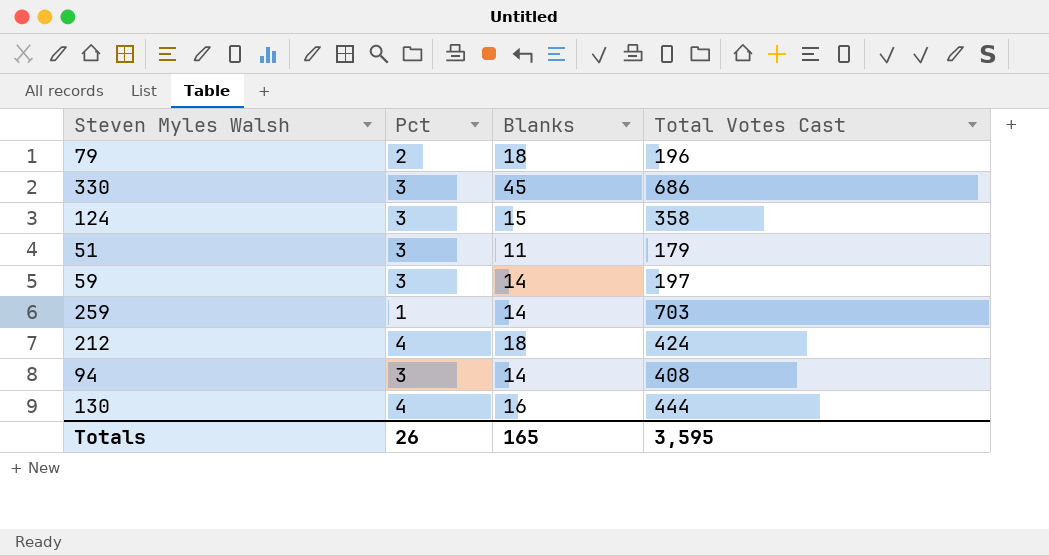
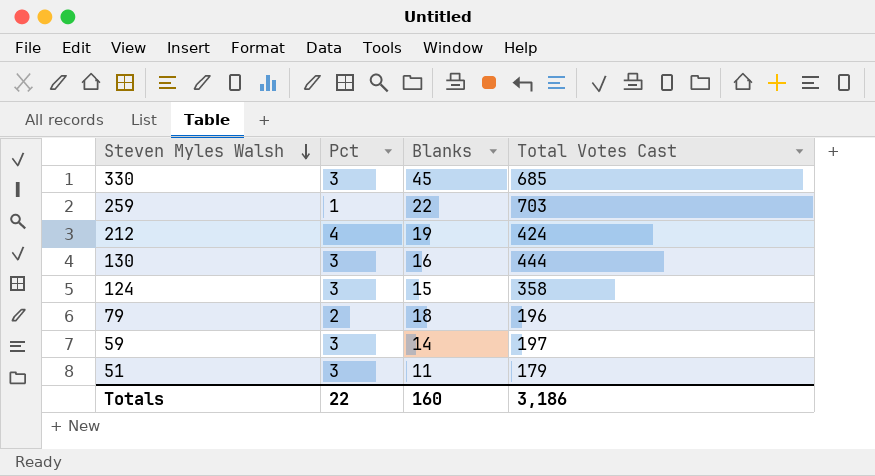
row order: none -> Steven Myles Walsh descending
row 94: 3 | 14 | 408 -> none
330 | Total Votes Cast: 686 -> 685
259 | Blanks: 14 -> 22
212 | Blanks: 18 -> 19
130 | Pct: 4 -> 3
Totals | Pct: 26 -> 22
Totals | Blanks: 165 -> 160
Totals | Total Votes Cast: 3,595 -> 3,186

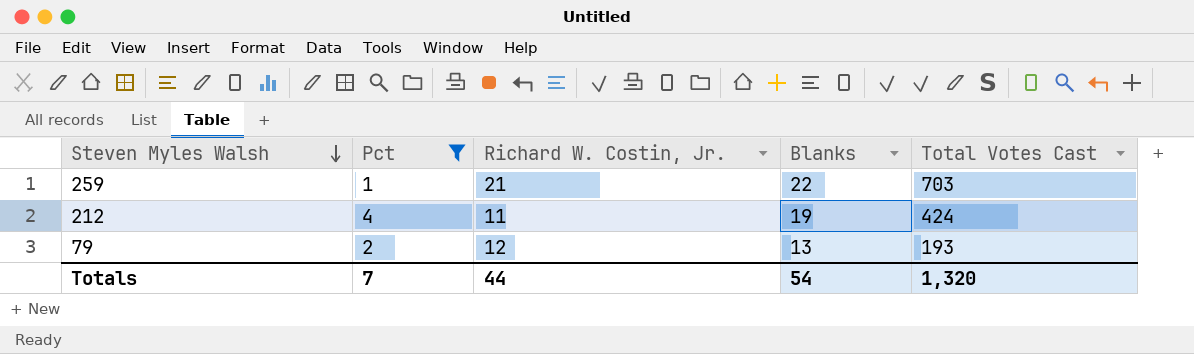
filter: none -> Pct != 3
column Richard W. Costin, Jr. | position: none -> 3
79 | Blanks: 18 -> 13
79 | Total Votes Cast: 196 -> 193
Totals | Pct: 22 -> 7
Totals | Blanks: 160 -> 54
Totals | Total Votes Cast: 3,186 -> 1,320

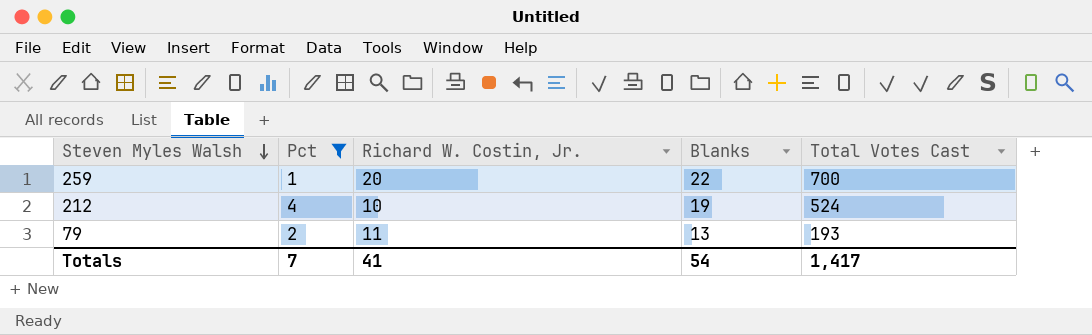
259 | Richard W. Costin, Jr.: 21 -> 20
259 | Total Votes Cast: 703 -> 700
212 | Richard W. Costin, Jr.: 11 -> 10
212 | Total Votes Cast: 424 -> 524
79 | Richard W. Costin, Jr.: 12 -> 11
Totals | Richard W. Costin, Jr.: 44 -> 41
Totals | Total Votes Cast: 1,320 -> 1,417

